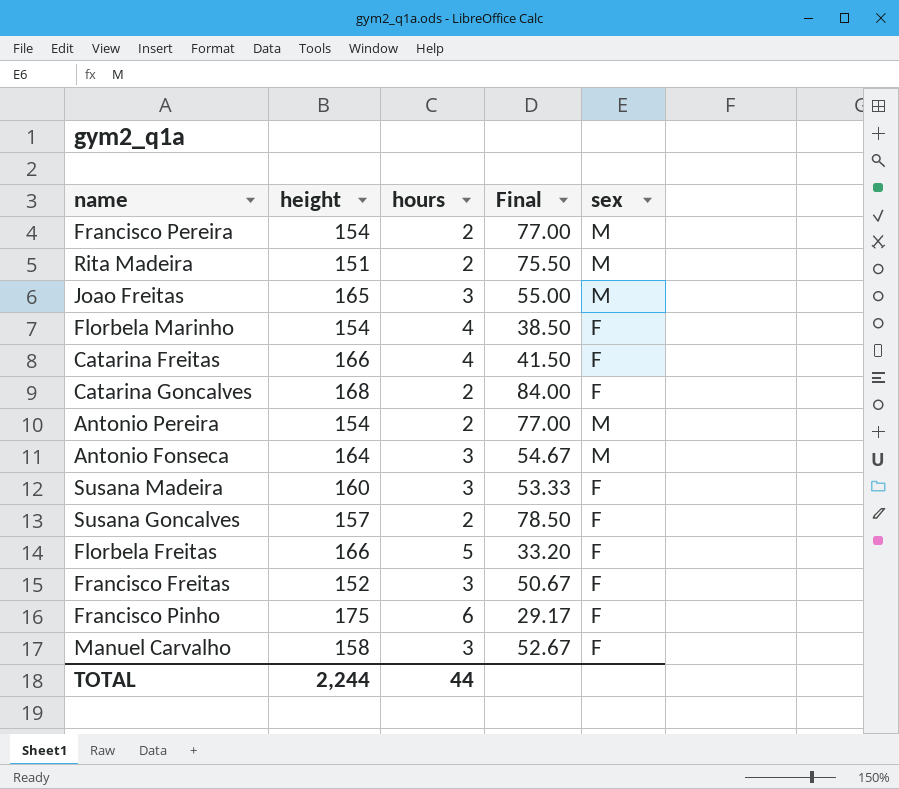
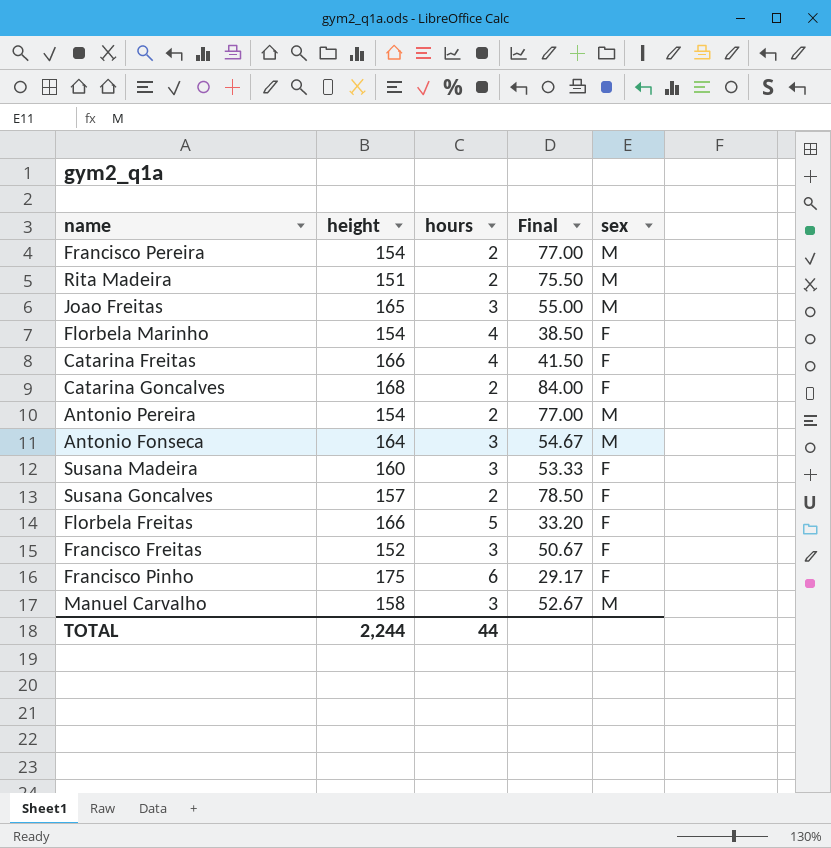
Manuel Carvalho | sex: F -> M

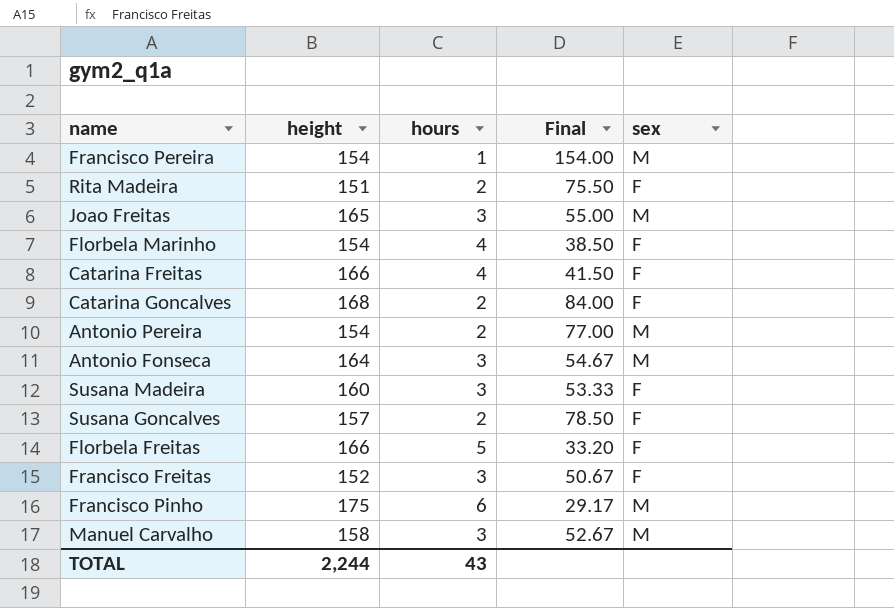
Francisco Pereira | hours: 2 -> 1
Francisco Pereira | Final: 77.00 -> 154.00
Rita Madeira | sex: M -> F
Francisco Pinho | sex: F -> M
TOTAL | hours: 44 -> 43

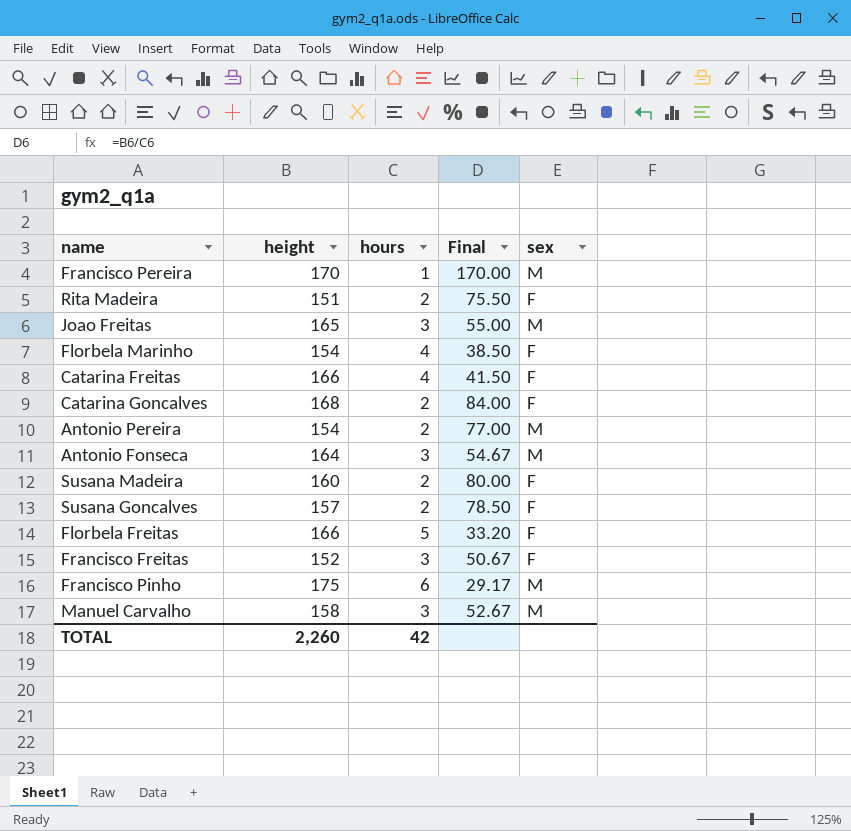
Francisco Pereira | height: 154 -> 170
Francisco Pereira | Final: 154.00 -> 170.00
Susana Madeira | hours: 3 -> 2
Susana Madeira | Final: 53.33 -> 80.00
TOTAL | height: 2,244 -> 2,260
TOTAL | hours: 43 -> 42

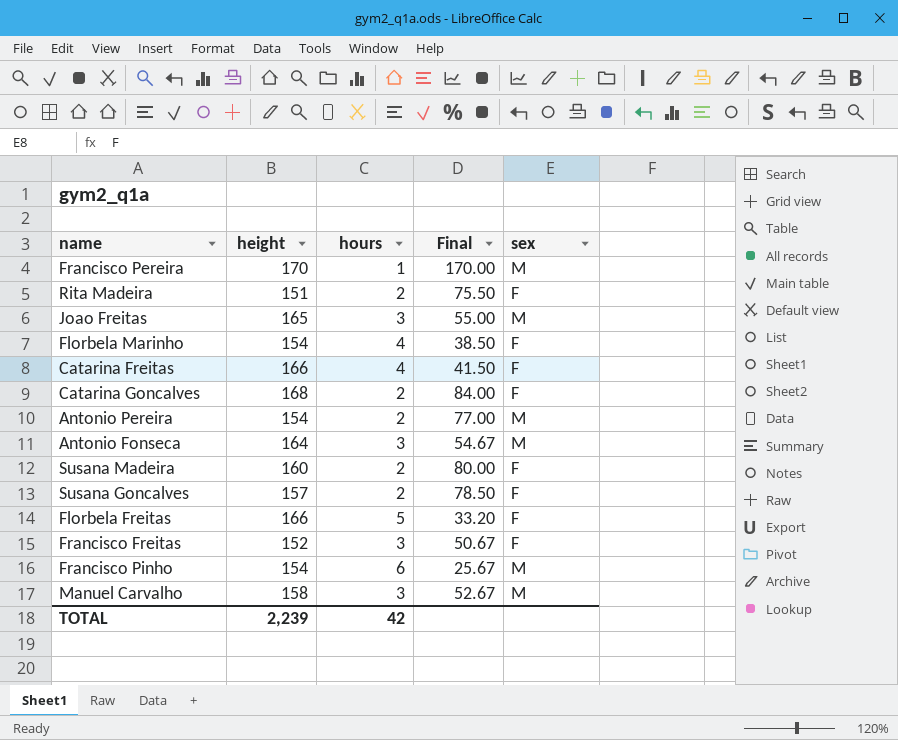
Francisco Pinho | height: 175 -> 154
Francisco Pinho | Final: 29.17 -> 25.67
TOTAL | height: 2,260 -> 2,239

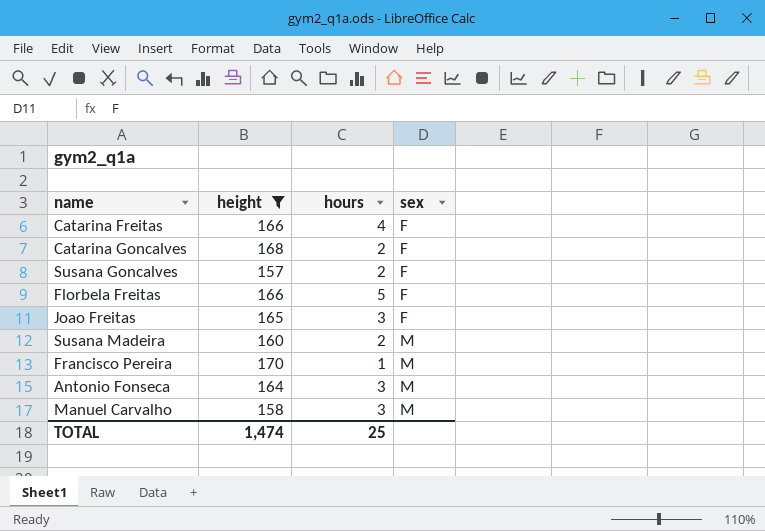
filter: none -> height >= 157
row order: none -> sex ascending
column Final | formula: [height] / [hours] -> none
Joao Freitas | sex: M -> F
Susana Madeira | sex: F -> M
TOTAL | height: 2,239 -> 1,474
TOTAL | hours: 42 -> 25

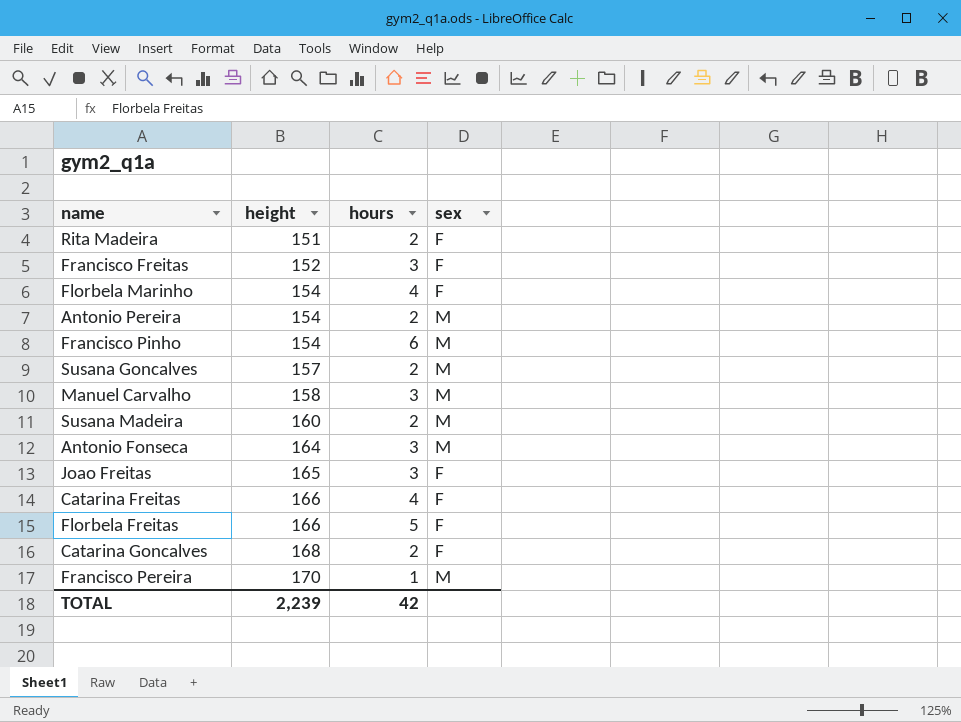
filter: height >= 157 -> none
row order: sex ascending -> height ascending
Susana Goncalves | sex: F -> M
TOTAL | height: 1,474 -> 2,239
TOTAL | hours: 25 -> 42

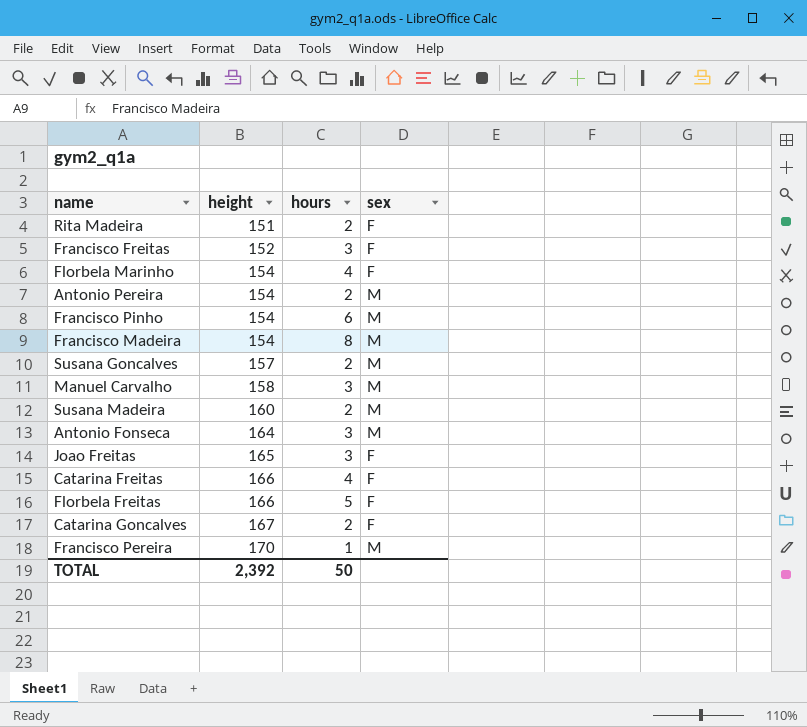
row Francisco Madeira: none -> 154 | 8 | M
Catarina Goncalves | height: 168 -> 167
TOTAL | height: 2,239 -> 2,392
TOTAL | hours: 42 -> 50

